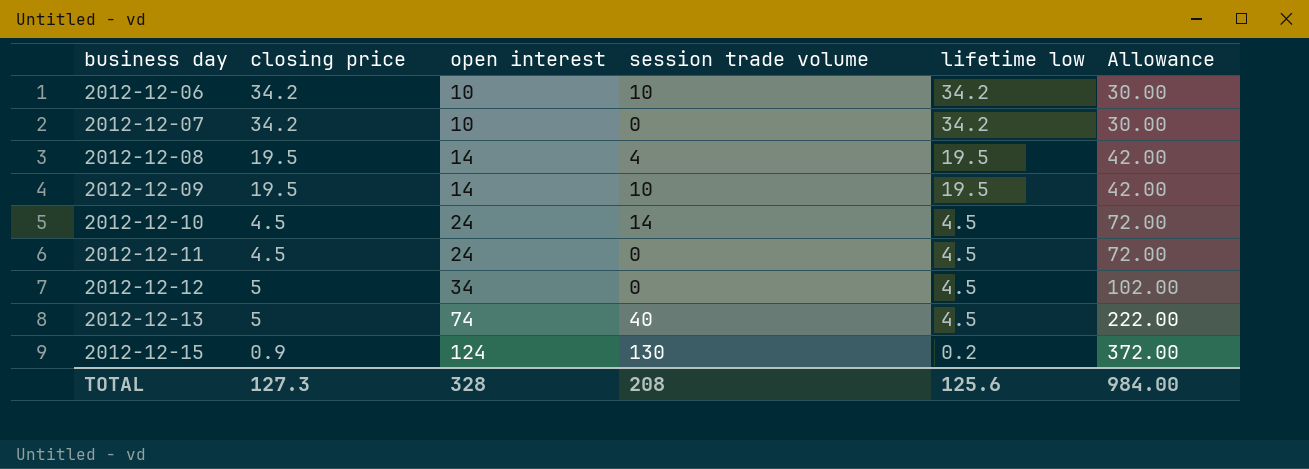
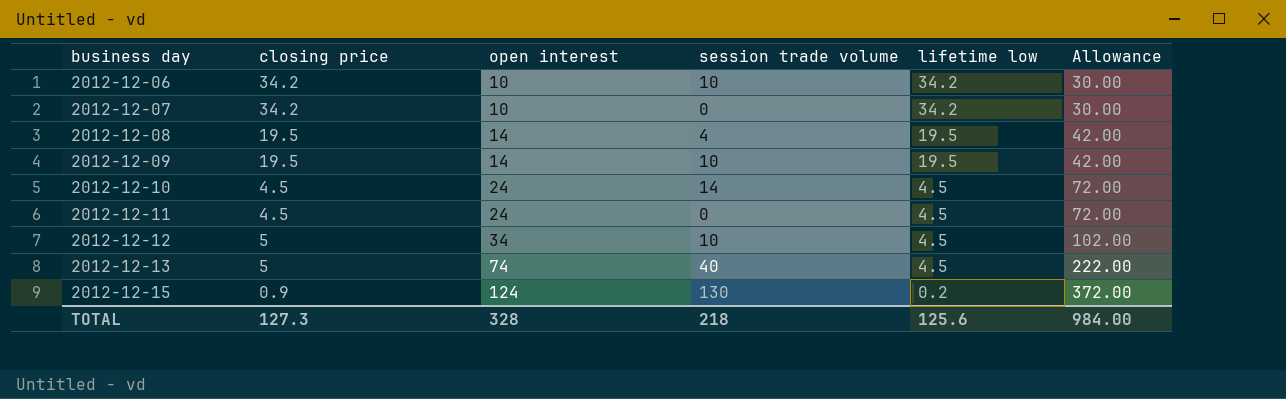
2012-12-12 | session trade volume: 0 -> 10
TOTAL | session trade volume: 208 -> 218

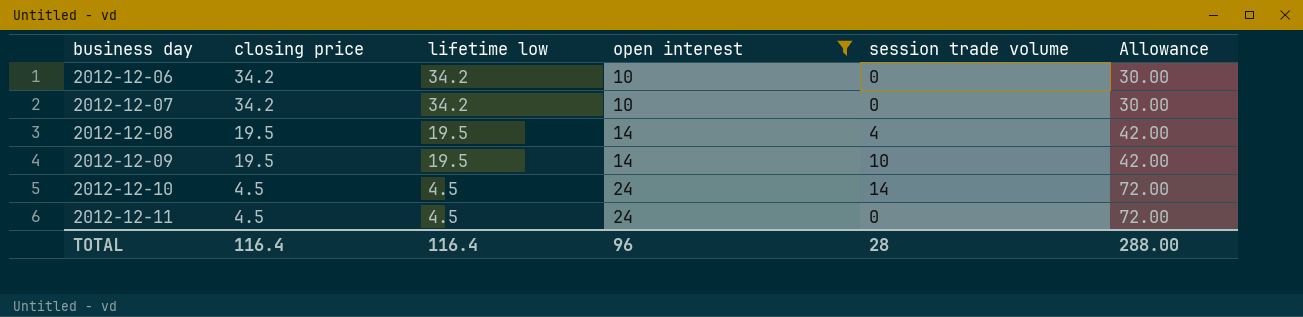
filter: none -> open interest <= 24
column lifetime low | position: 5 -> 3
2012-12-06 | session trade volume: 10 -> 0
TOTAL | closing price: 127.3 -> 116.4
TOTAL | lifetime low: 125.6 -> 116.4
TOTAL | open interest: 328 -> 96
TOTAL | session trade volume: 218 -> 28
TOTAL | Allowance: 984.00 -> 288.00

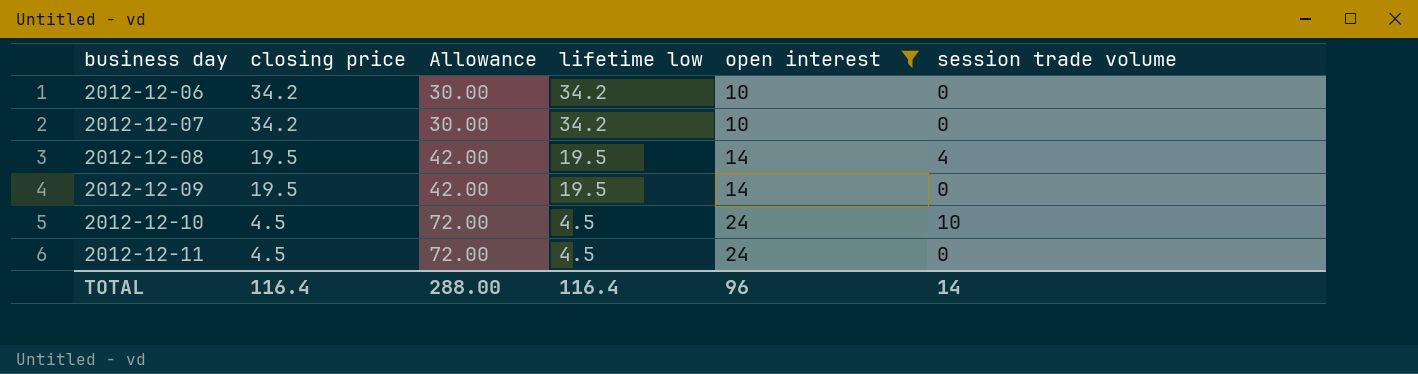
column Allowance | position: 6 -> 3
2012-12-09 | session trade volume: 10 -> 0
2012-12-10 | session trade volume: 14 -> 10
TOTAL | session trade volume: 28 -> 14

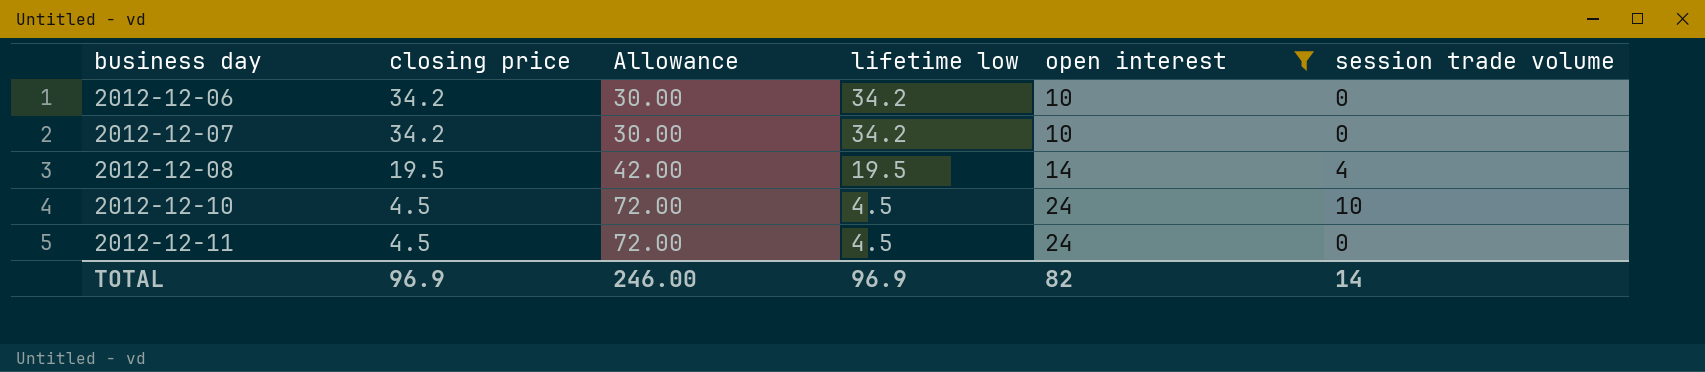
row 2012-12-09: 19.5 | 42.00 | 19.5 | 14 | 0 -> none
TOTAL | closing price: 116.4 -> 96.9
TOTAL | Allowance: 288.00 -> 246.00
TOTAL | lifetime low: 116.4 -> 96.9
TOTAL | open interest: 96 -> 82

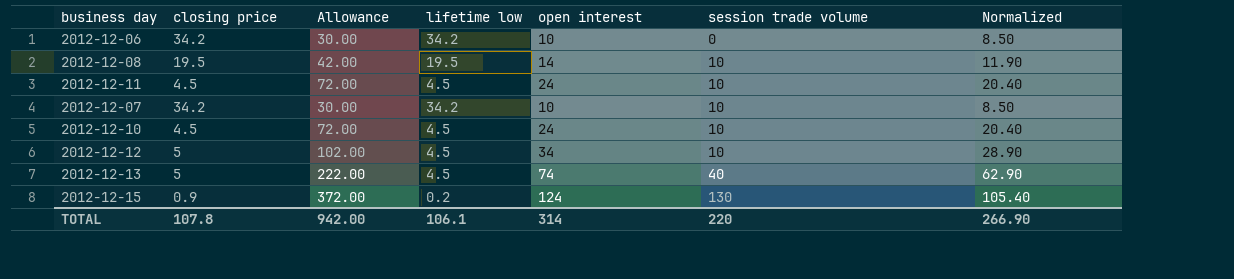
filter: open interest <= 24 -> none
row order: business day ascending -> session trade volume ascending
column Normalized | formula: none -> [open interest] * 0.85
2012-12-08 | session trade volume: 4 -> 10
2012-12-11 | session trade volume: 0 -> 10
2012-12-07 | session trade volume: 0 -> 10
TOTAL | closing price: 96.9 -> 107.8
TOTAL | Allowance: 246.00 -> 942.00
TOTAL | lifetime low: 96.9 -> 106.1
TOTAL | open interest: 82 -> 314
TOTAL | session trade volume: 14 -> 220

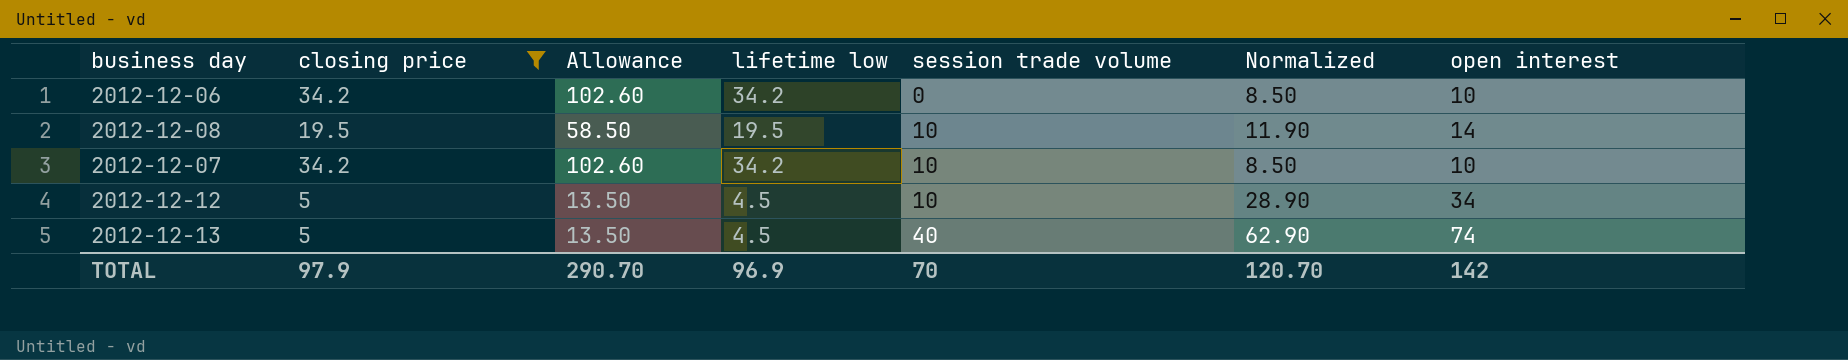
filter: none -> closing price >= 5
column Allowance | formula: [open interest] * 3 -> [lifetime low] * 3
column open interest | position: 5 -> 7
TOTAL | closing price: 107.8 -> 97.9
TOTAL | Allowance: 942.00 -> 290.70
TOTAL | lifetime low: 106.1 -> 96.9
TOTAL | session trade volume: 220 -> 70
TOTAL | Normalized: 266.90 -> 120.70
TOTAL | open interest: 314 -> 142

